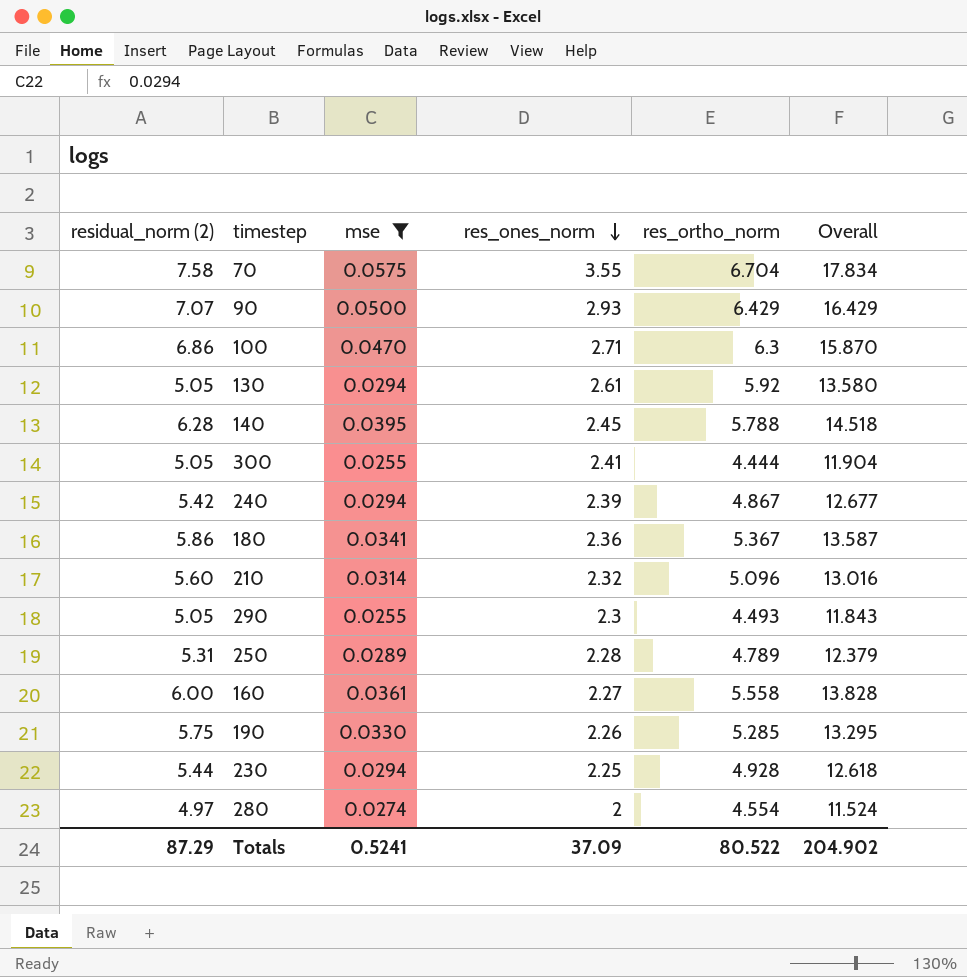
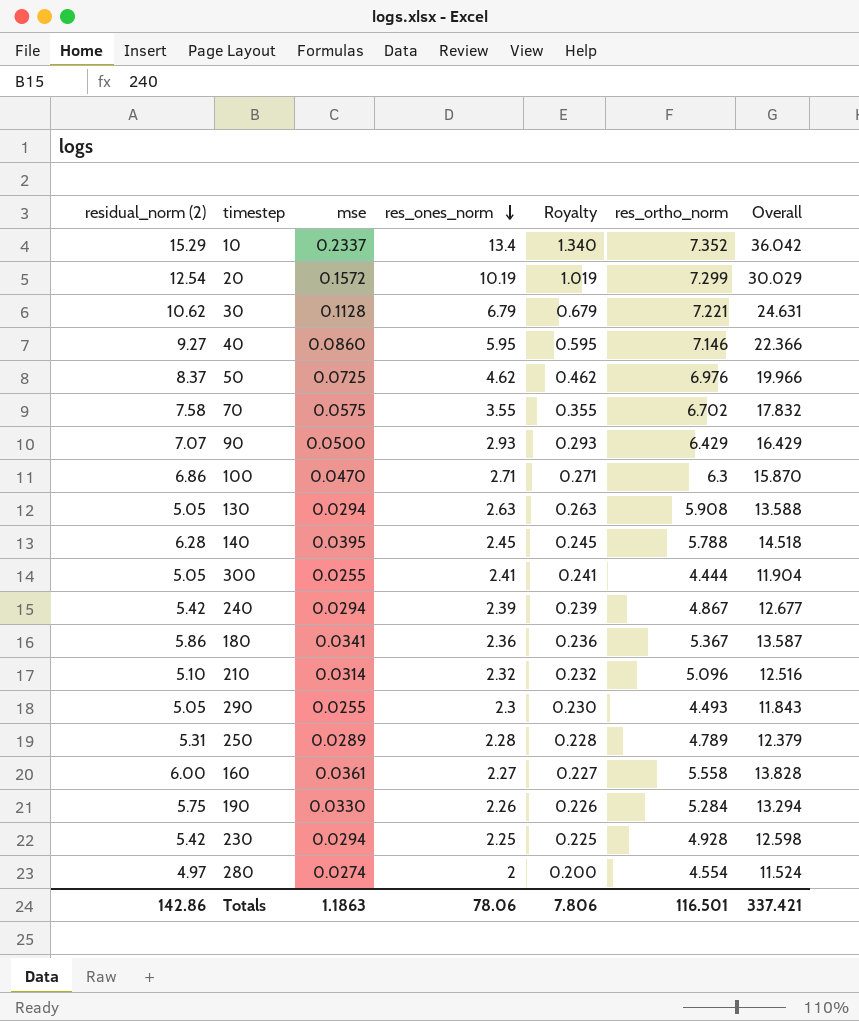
filter: mse <= 0.0575 -> none
column Royalty | formula: none -> [res_ones_norm] * 0.1
70 | res_ortho_norm: 6.704 -> 6.702
70 | Overall: 17.834 -> 17.832
130 | res_ones_norm: 2.61 -> 2.63
130 | res_ortho_norm: 5.92 -> 5.908
130 | Overall: 13.580 -> 13.588
210 | residual_norm (2): 5.60 -> 5.10
210 | Overall: 13.016 -> 12.516
190 | res_ortho_norm: 5.285 -> 5.284
190 | Overall: 13.295 -> 13.294
230 | residual_norm (2): 5.44 -> 5.42
230 | Overall: 12.618 -> 12.598
Totals | residual_norm (2): 87.29 -> 142.86
Totals | mse: 0.5241 -> 1.1863
Totals | res_ones_norm: 37.09 -> 78.06
Totals | res_ortho_norm: 80.522 -> 116.501
Totals | Overall: 204.902 -> 337.421

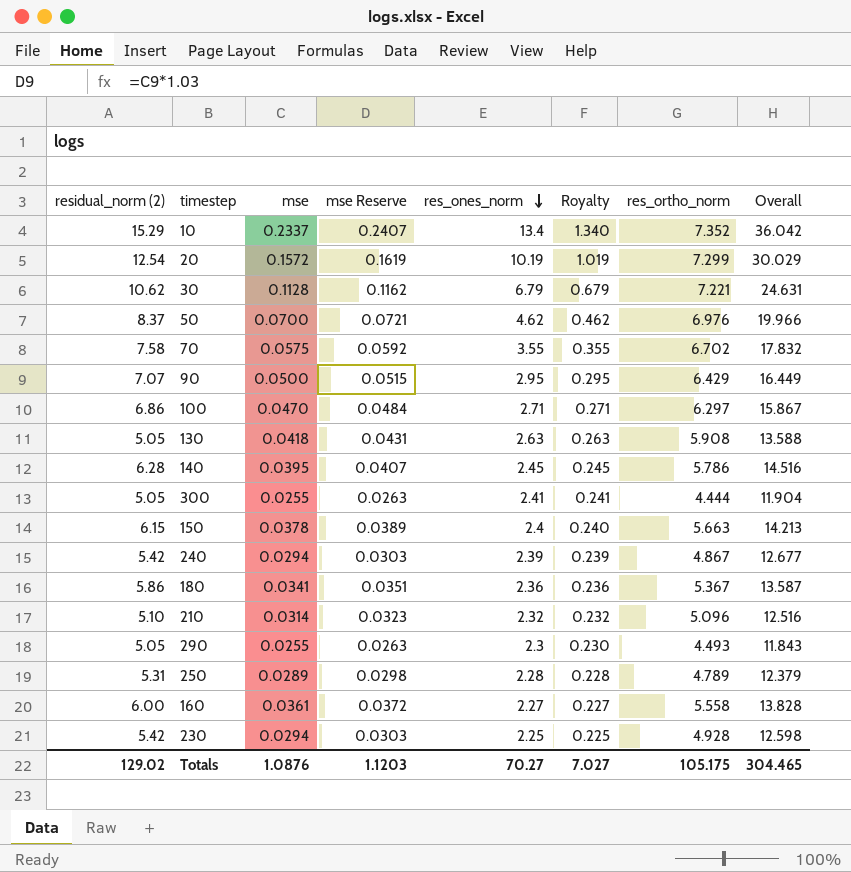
column mse Reserve | formula: none -> [mse] * 1.03
row 40: 9.27 | 0.0860 | 5.95 | 0.595 | 7.146 | 22.366 -> none
row 190: 5.75 | 0.0330 | 2.26 | 0.226 | 5.284 | 13.294 -> none
row 280: 4.97 | 0.0274 | 2 | 0.200 | 4.554 | 11.524 -> none
50 | mse: 0.0725 -> 0.0700
90 | res_ones_norm: 2.93 -> 2.95
90 | Royalty: 0.293 -> 0.295
90 | Overall: 16.429 -> 16.449
100 | res_ortho_norm: 6.3 -> 6.297
100 | Overall: 15.870 -> 15.867
130 | mse: 0.0294 -> 0.0418
140 | res_ortho_norm: 5.788 -> 5.786
140 | Overall: 14.518 -> 14.516
row 150: none -> 6.15 | 0.0378 | 0.0389 | 2.4 | 0.240 | 5.663 | 14.213
Totals | residual_norm (2): 142.86 -> 129.02
Totals | mse: 1.1863 -> 1.0876
Totals | res_ones_norm: 78.06 -> 70.27
Totals | Royalty: 7.806 -> 7.027
Totals | res_ortho_norm: 116.501 -> 105.175
Totals | Overall: 337.421 -> 304.465

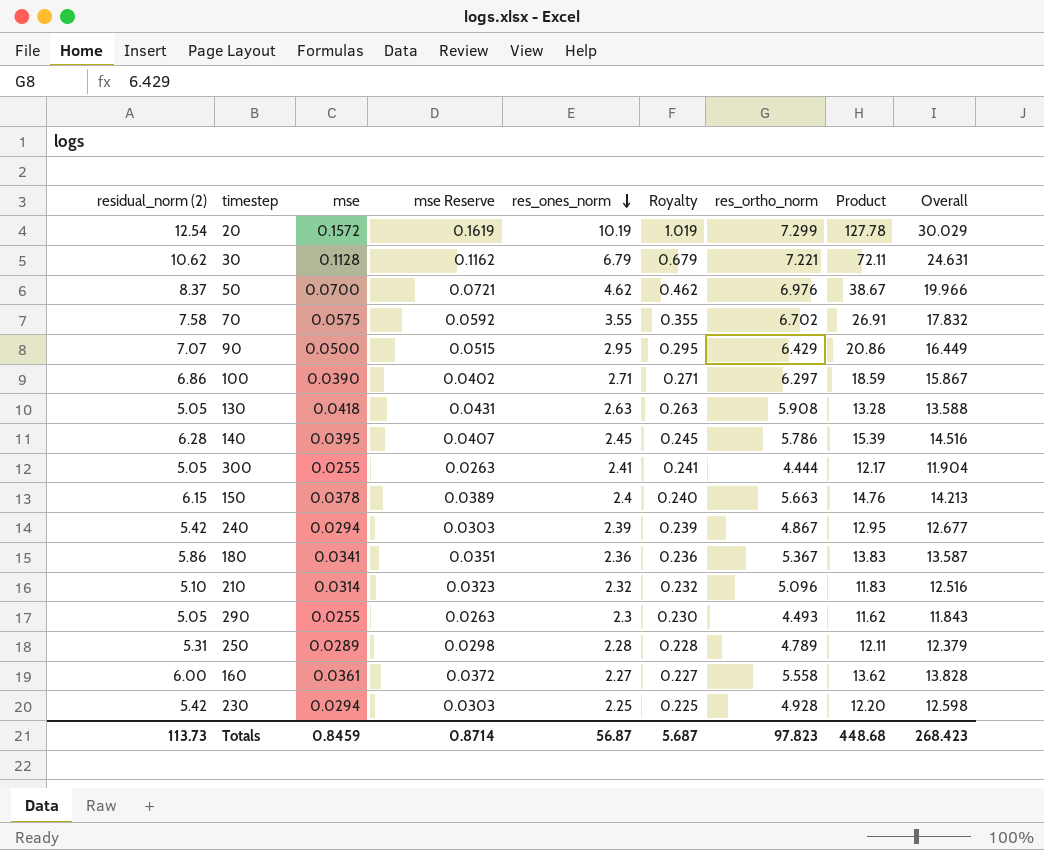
column Product | formula: none -> [residual_norm (2)] * [res_ones_norm]
row 10: 15.29 | 0.2337 | 0.2407 | 13.4 | 1.340 | 7.352 | 36.042 -> none
100 | mse: 0.0470 -> 0.0390
100 | mse Reserve: 0.0484 -> 0.0402
Totals | residual_norm (2): 129.02 -> 113.73
Totals | mse: 1.0876 -> 0.8459
Totals | mse Reserve: 1.1203 -> 0.8714
Totals | res_ones_norm: 70.27 -> 56.87
Totals | Royalty: 7.027 -> 5.687
Totals | res_ortho_norm: 105.175 -> 97.823
Totals | Overall: 304.465 -> 268.423

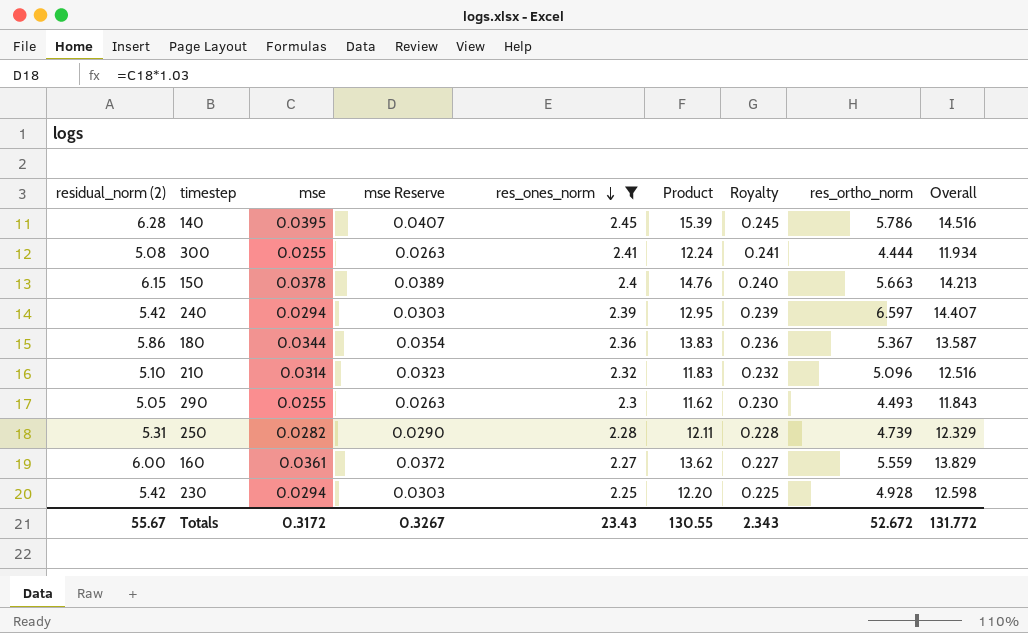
filter: none -> res_ones_norm <= 2.45
column Product | position: 8 -> 6
300 | residual_norm (2): 5.05 -> 5.08
300 | Product: 12.17 -> 12.24
300 | Overall: 11.904 -> 11.934
240 | res_ortho_norm: 4.867 -> 6.597
240 | Overall: 12.677 -> 14.407
180 | mse: 0.0341 -> 0.0344
180 | mse Reserve: 0.0351 -> 0.0354
250 | mse: 0.0289 -> 0.0282
250 | mse Reserve: 0.0298 -> 0.0290
250 | res_ortho_norm: 4.789 -> 4.739
250 | Overall: 12.379 -> 12.329
160 | res_ortho_norm: 5.558 -> 5.559
160 | Overall: 13.828 -> 13.829
Totals | residual_norm (2): 113.73 -> 55.67
Totals | mse: 0.8459 -> 0.3172
Totals | mse Reserve: 0.8714 -> 0.3267
Totals | res_ones_norm: 56.87 -> 23.43
Totals | Product: 448.68 -> 130.55
Totals | Royalty: 5.687 -> 2.343
Totals | res_ortho_norm: 97.823 -> 52.672
Totals | Overall: 268.423 -> 131.772

